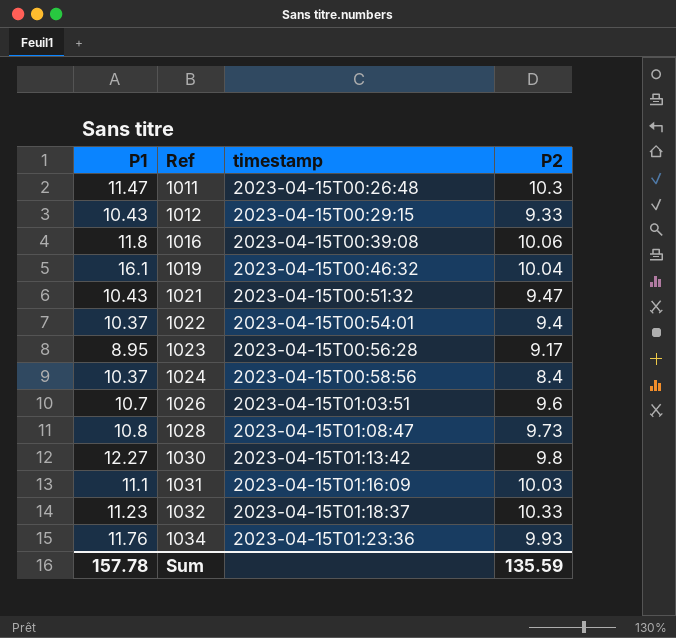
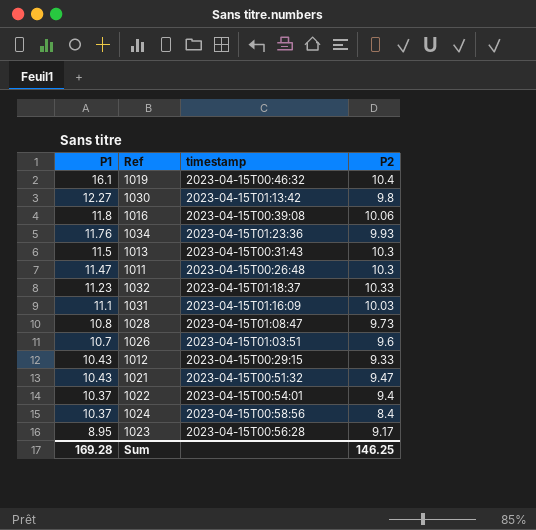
row order: Ref ascending -> P1 descending
1019 | P2: 10.04 -> 10.4
row 1013: none -> 11.5 | 2023-04-15T00:31:43 | 10.3
Sum | P1: 157.78 -> 169.28
Sum | P2: 135.59 -> 146.25

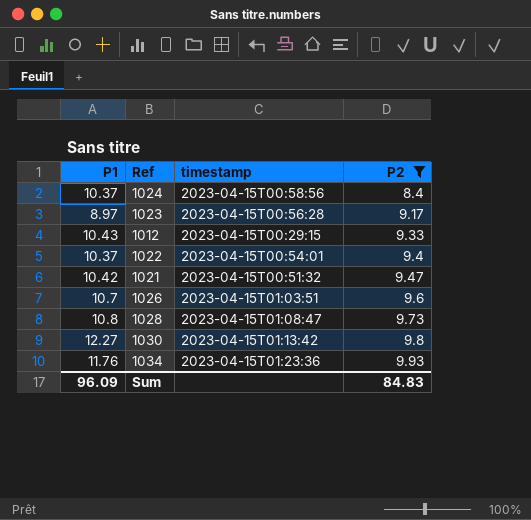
filter: none -> P2 <= 9.93
row order: P1 descending -> P2 ascending
1023 | P1: 8.95 -> 8.97
1021 | P1: 10.43 -> 10.42
Sum | P1: 169.28 -> 96.09
Sum | P2: 146.25 -> 84.83

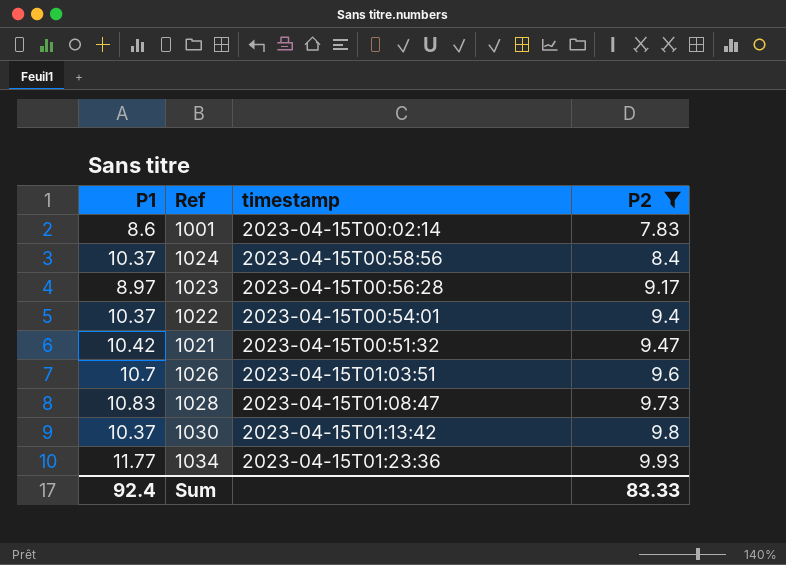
row 1012: 10.43 | 2023-04-15T00:29:15 | 9.33 -> none
row 1001: none -> 8.6 | 2023-04-15T00:02:14 | 7.83
1028 | P1: 10.8 -> 10.83
1030 | P1: 12.27 -> 10.37
1034 | P1: 11.76 -> 11.77
Sum | P1: 96.09 -> 92.4
Sum | P2: 84.83 -> 83.33

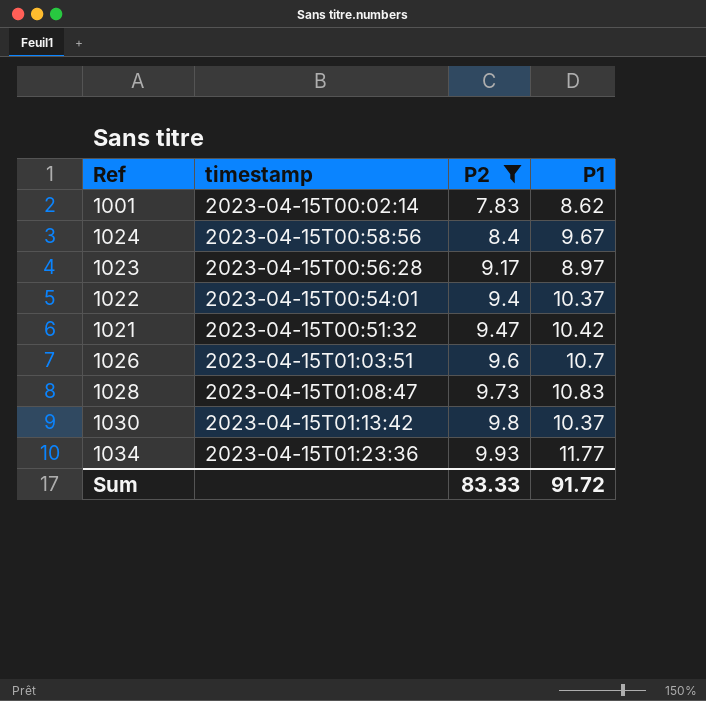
column P1 | position: 1 -> 4
1001 | P1: 8.6 -> 8.62
1024 | P1: 10.37 -> 9.67
Sum | P1: 92.4 -> 91.72

